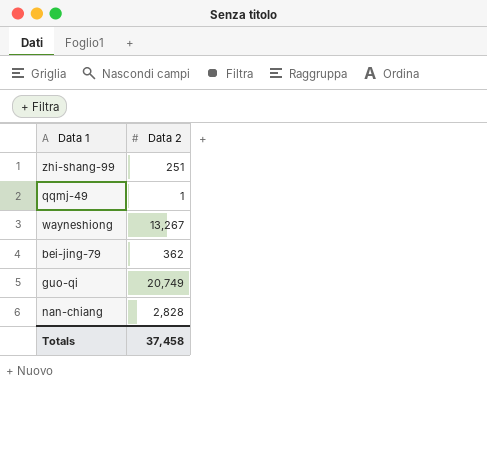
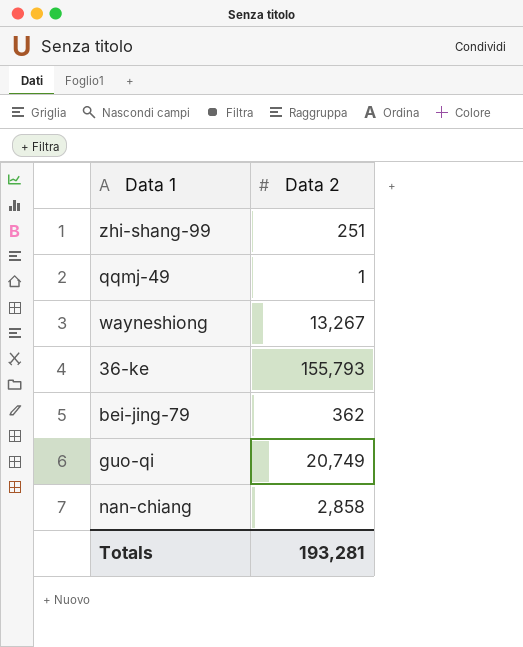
row 36-ke: none -> 155,793
nan-chiang | Data 2: 2,828 -> 2,858
Totals | Data 2: 37,458 -> 193,281

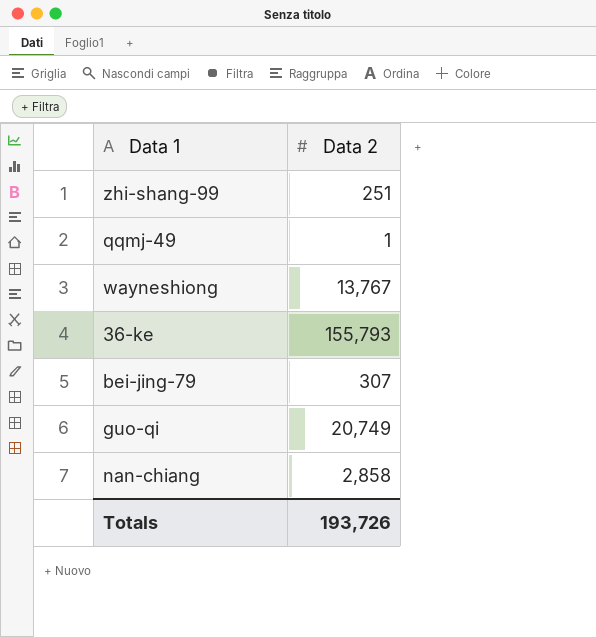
wayneshiong | Data 2: 13,267 -> 13,767
bei-jing-79 | Data 2: 362 -> 307
Totals | Data 2: 193,281 -> 193,726

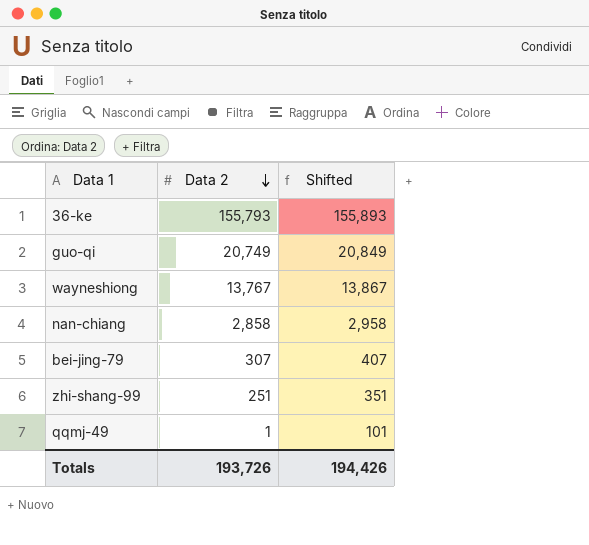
row order: none -> Data 2 descending
column Shifted | formula: none -> [Data 2] + 100

